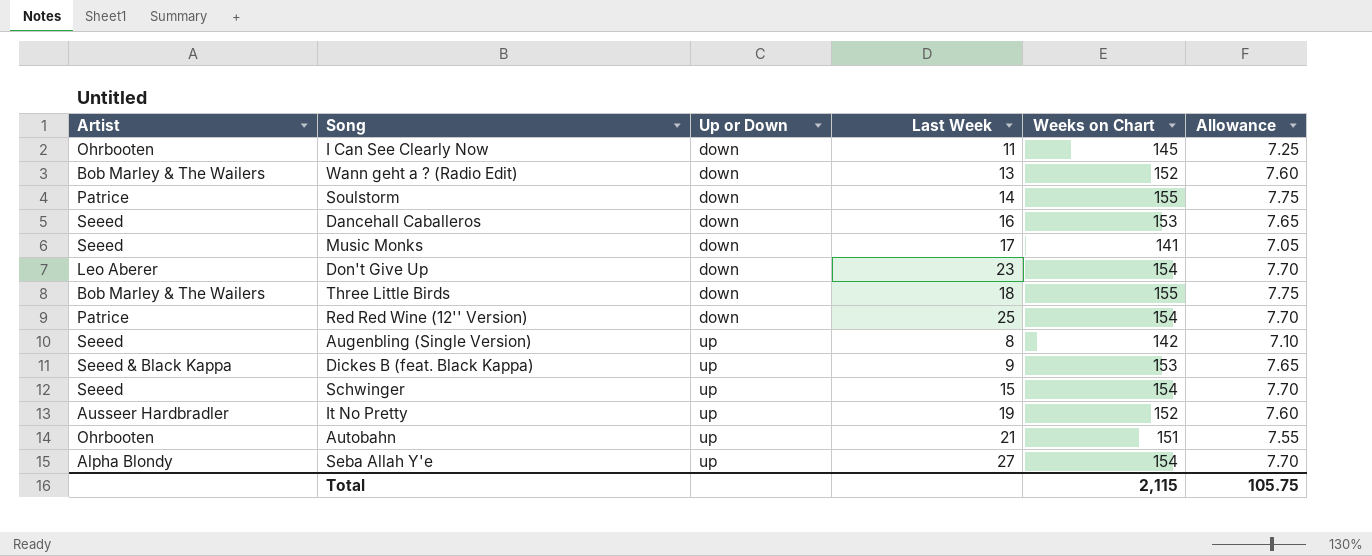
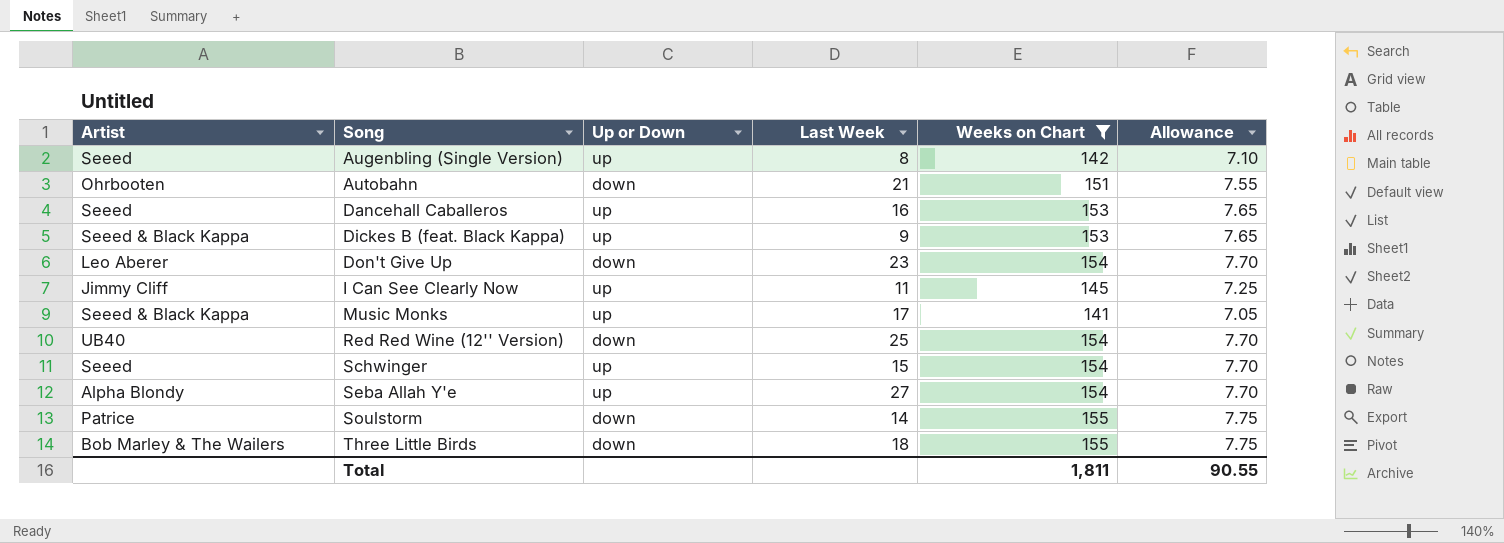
filter: none -> Weeks on Chart != 152
row order: Up or Down ascending -> Song ascending
Autobahn | Up or Down: up -> down
Dancehall Caballeros | Up or Down: down -> up
I Can See Clearly Now | Artist: Ohrbooten -> Jimmy Cliff
I Can See Clearly Now | Up or Down: down -> up
Music Monks | Artist: Seeed -> Seeed & Black Kappa
Music Monks | Up or Down: down -> up
Red Red Wine (12'' Version) | Artist: Patrice -> UB40
Total | Weeks on Chart: 2,115 -> 1,811
Total | Allowance: 105.75 -> 90.55

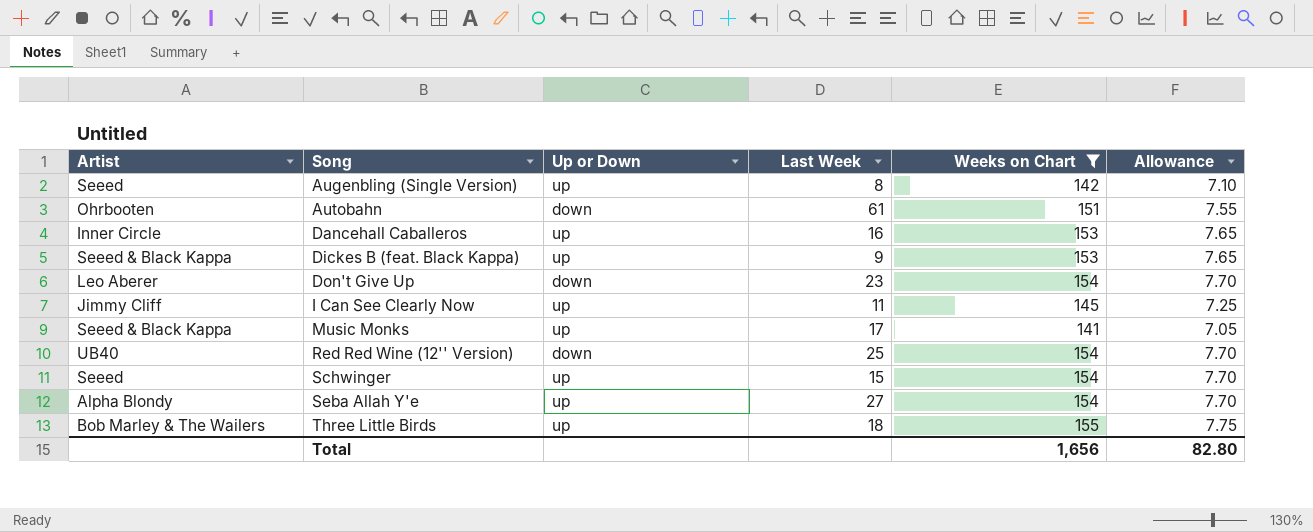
row Soulstorm: Patrice | down | 14 | 155 | 7.75 -> none
Autobahn | Last Week: 21 -> 61
Dancehall Caballeros | Artist: Seeed -> Inner Circle
Three Little Birds | Up or Down: down -> up
Total | Weeks on Chart: 1,811 -> 1,656
Total | Allowance: 90.55 -> 82.80

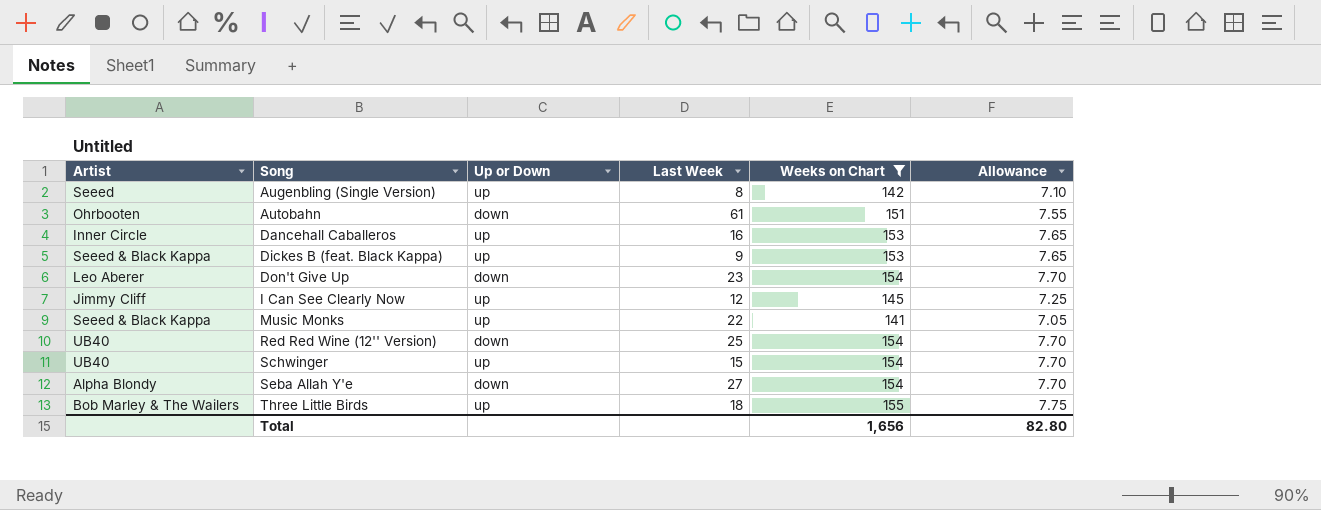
I Can See Clearly Now | Last Week: 11 -> 12
Music Monks | Last Week: 17 -> 22
Schwinger | Artist: Seeed -> UB40
Seba Allah Y'e | Up or Down: up -> down

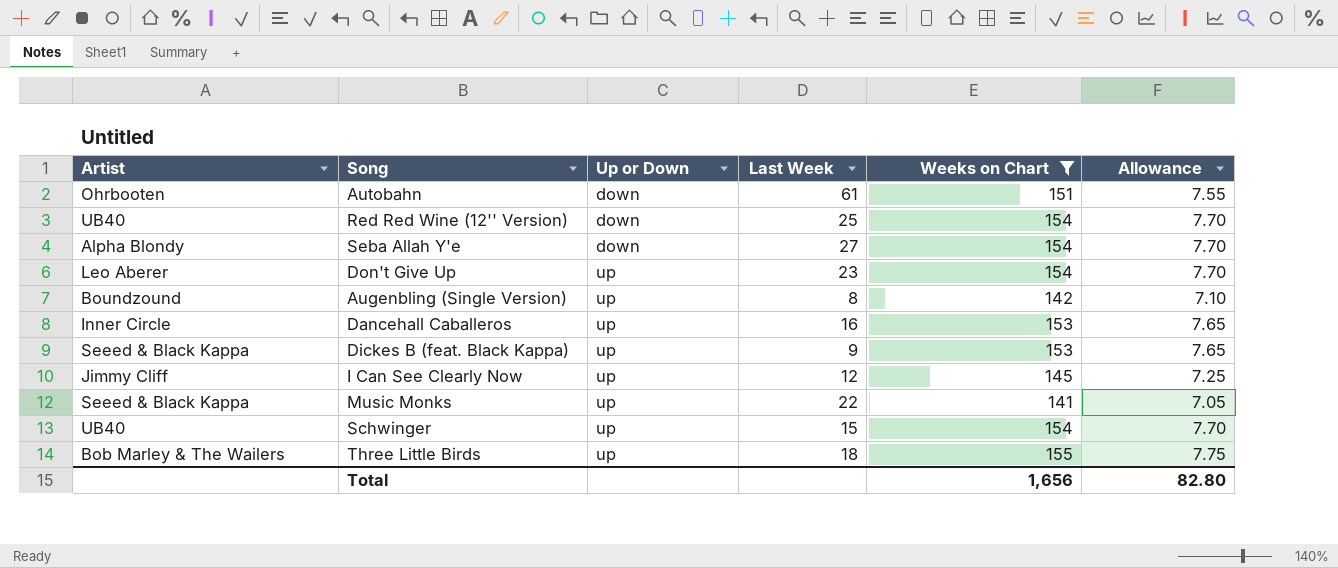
row order: Song ascending -> Up or Down ascending
Don't Give Up | Up or Down: down -> up
Augenbling (Single Version) | Artist: Seeed -> Boundzound

